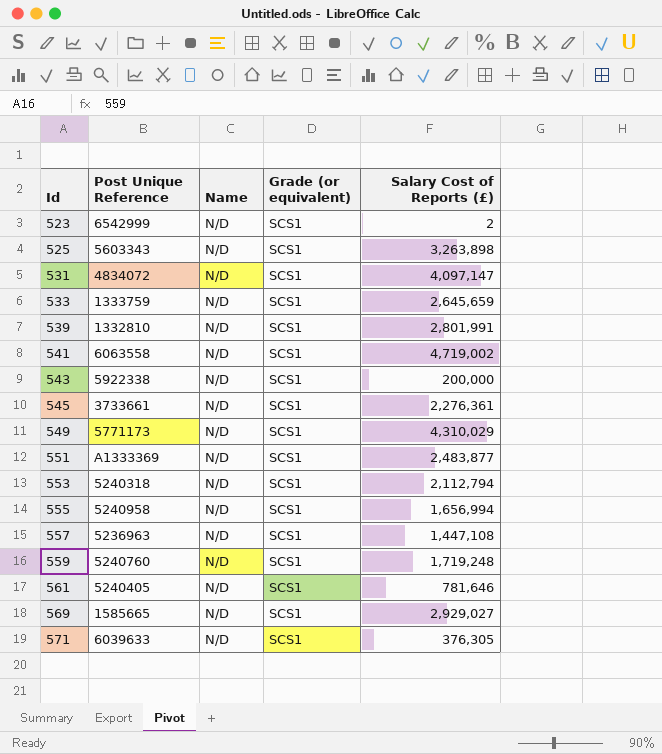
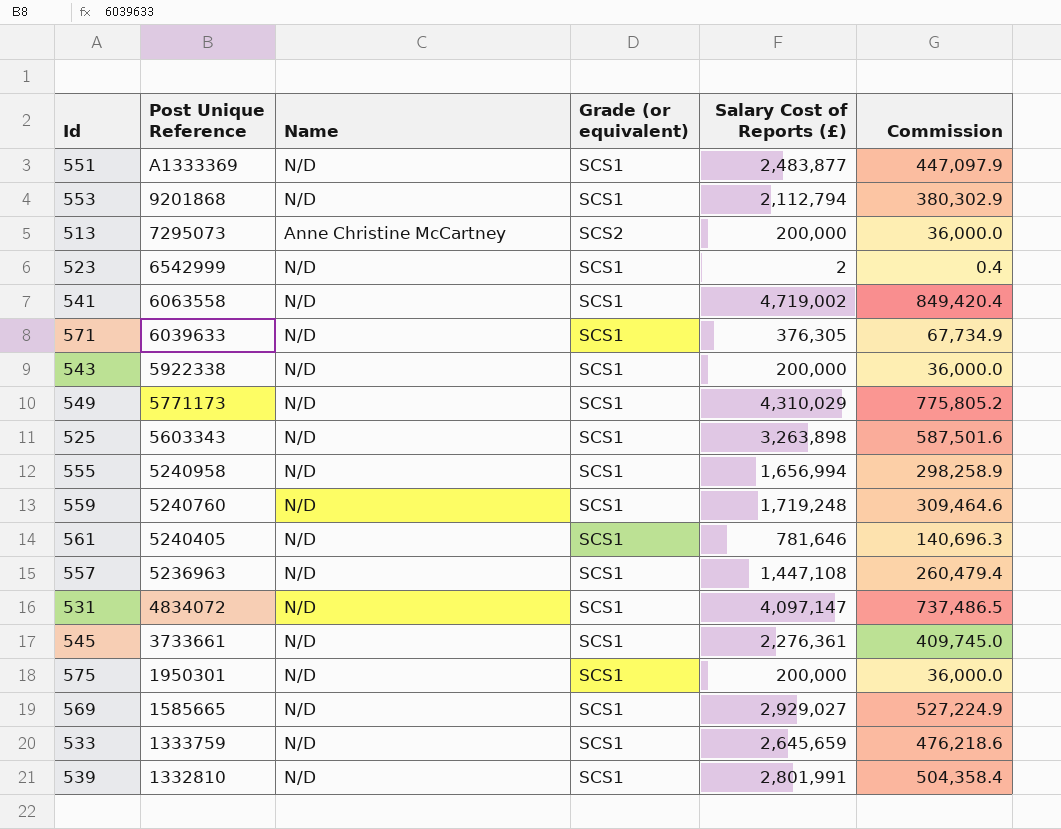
row order: Id ascending -> Post Unique Reference descending
column Commission | formula: none -> [Salary Cost of Reports (£)] * 0.18
553 | Post Unique Reference: 5240318 -> 9201868
row 513: none -> 7295073 | Anne Christine McCartney | SCS2 | 200,000 | 36,000.0
row 575: none -> 1950301 | N/D | SCS1 | 200,000 | 36,000.0

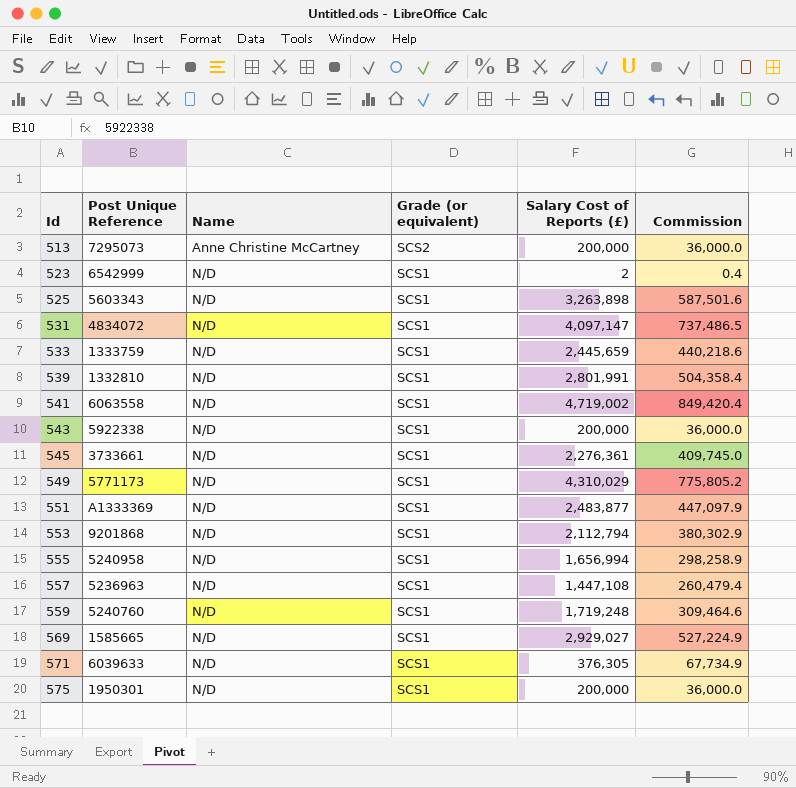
row order: Post Unique Reference descending -> Id ascending
row 561: 5240405 | N/D | SCS1 | 781,646 | 140,696.3 -> none
533 | Salary Cost of Reports (£): 2,645,659 -> 2,445,659
533 | Commission: 476,218.6 -> 440,218.6

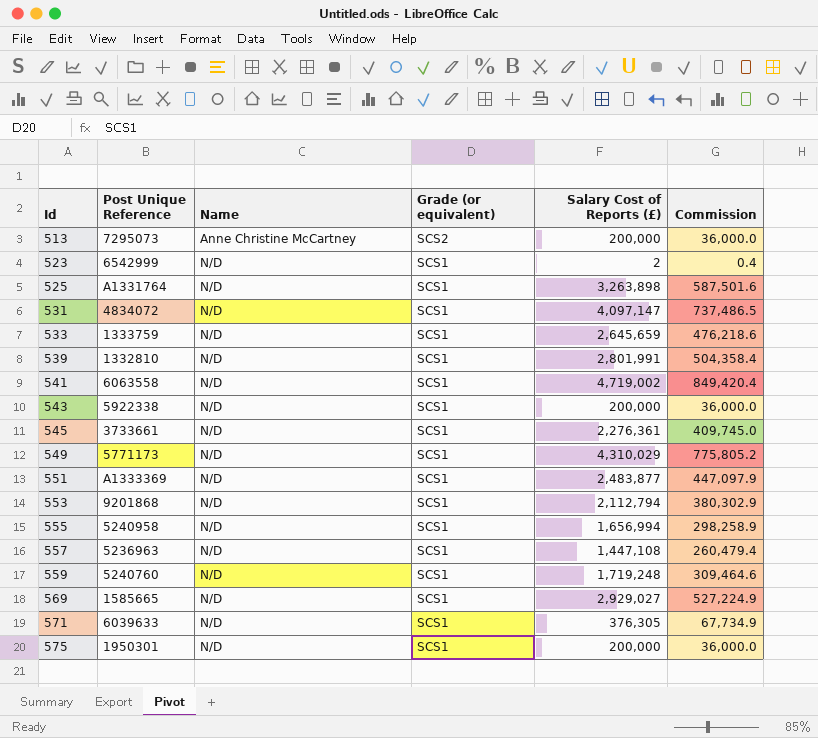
525 | Post Unique Reference: 5603343 -> A1331764
533 | Salary Cost of Reports (£): 2,445,659 -> 2,645,659
533 | Commission: 440,218.6 -> 476,218.6

